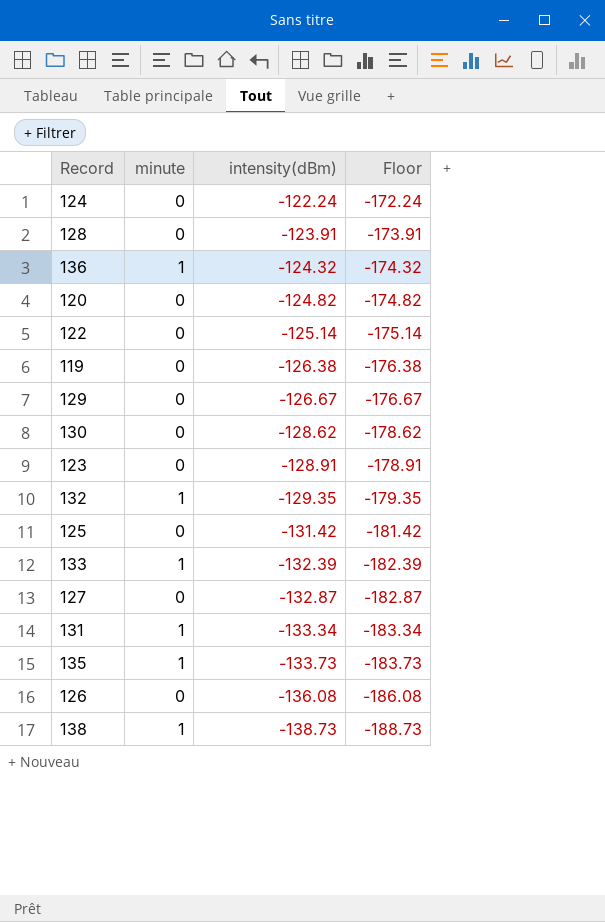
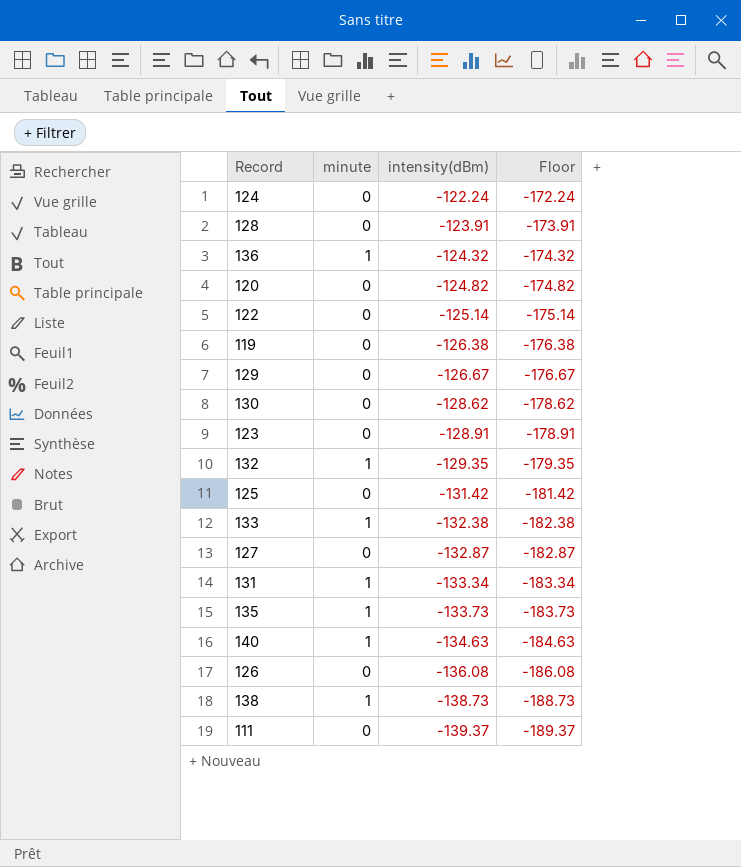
133 | intensity(dBm): -132.39 -> -132.38
133 | Floor: -182.39 -> -182.38
row 140: none -> 1 | -134.63 | -184.63
row 111: none -> 0 | -139.37 | -189.37

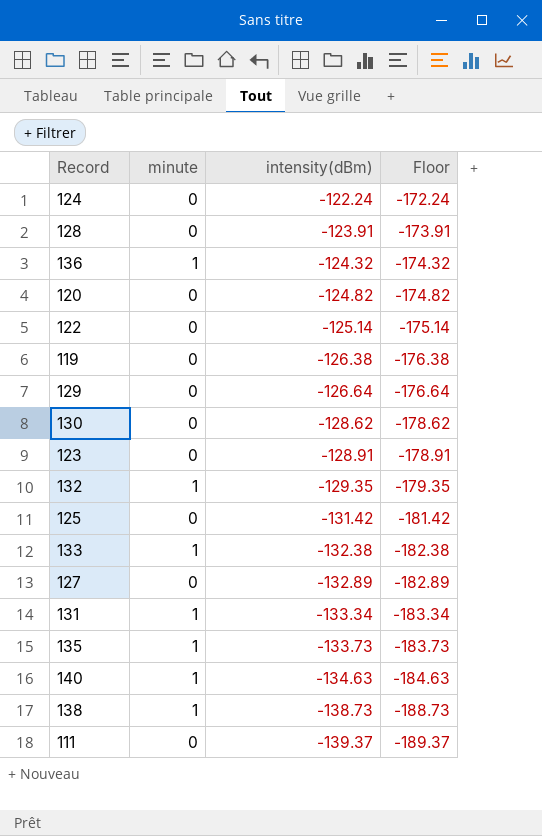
row 126: 0 | -136.08 | -186.08 -> none
129 | intensity(dBm): -126.67 -> -126.64
129 | Floor: -176.67 -> -176.64
127 | intensity(dBm): -132.87 -> -132.89
127 | Floor: -182.87 -> -182.89

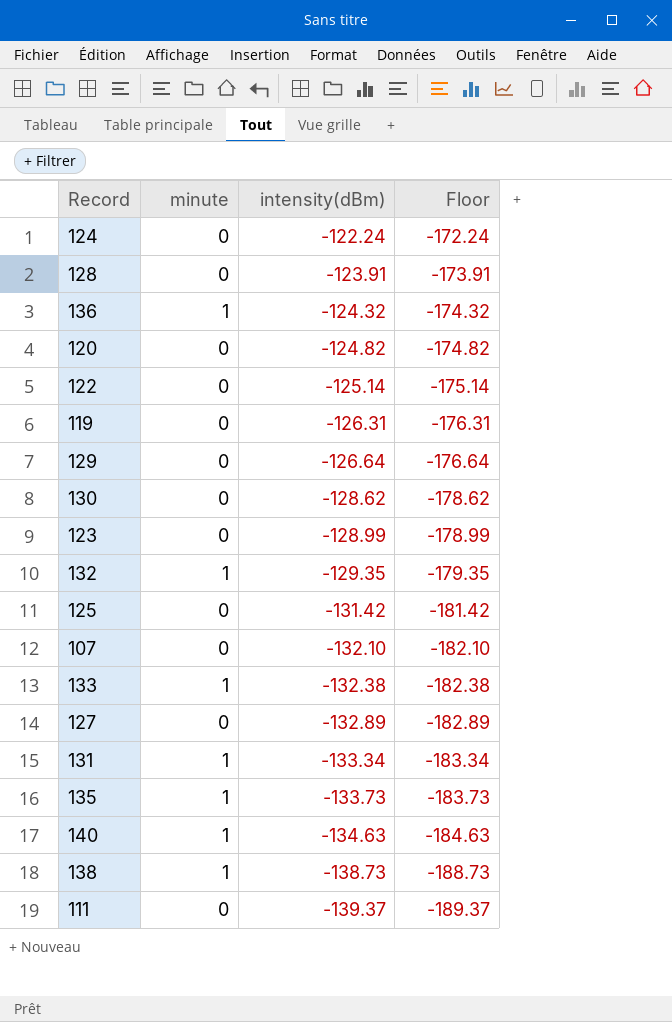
119 | intensity(dBm): -126.38 -> -126.31
119 | Floor: -176.38 -> -176.31
123 | intensity(dBm): -128.91 -> -128.99
123 | Floor: -178.91 -> -178.99
row 107: none -> 0 | -132.10 | -182.10

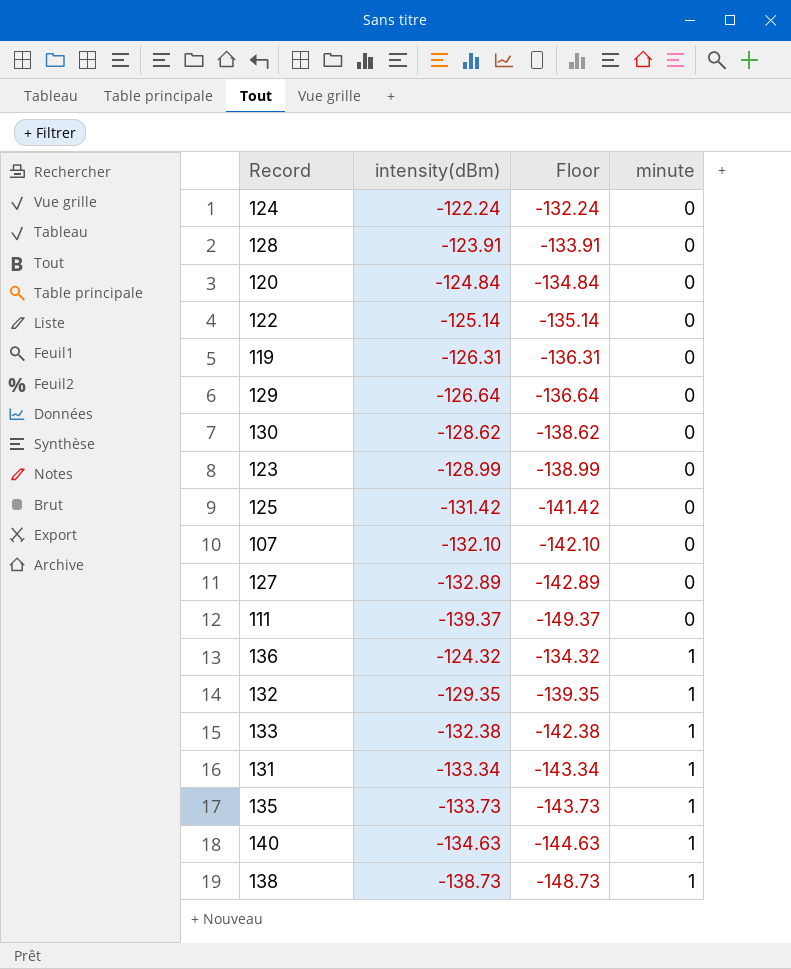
row order: intensity(dBm) descending -> minute ascending
column Floor | formula: [intensity(dBm)] - 50 -> [intensity(dBm)] - 10
column minute | position: 2 -> 4
120 | intensity(dBm): -124.82 -> -124.84

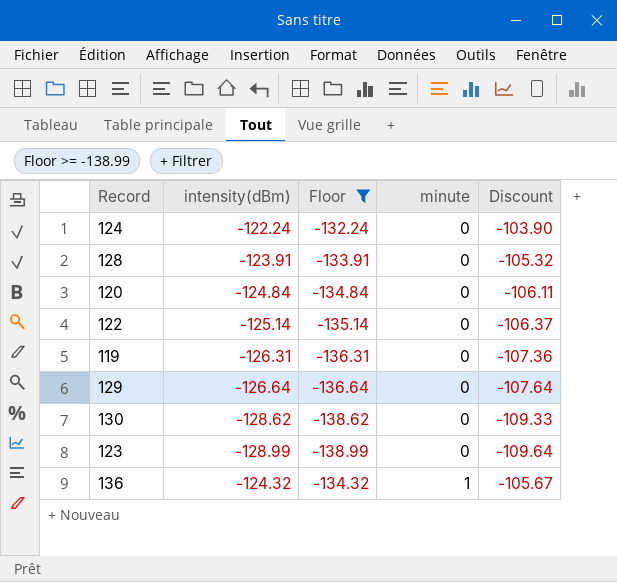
filter: none -> Floor >= -138.99
column Discount | formula: none -> [intensity(dBm)] * 0.85

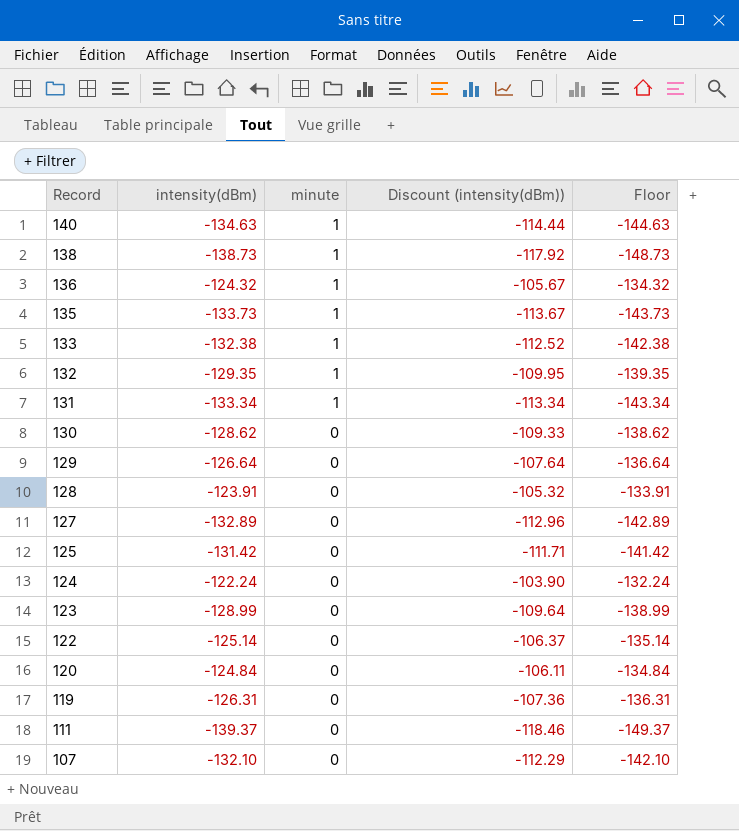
filter: Floor >= -138.99 -> none
row order: minute ascending -> Record descending
column name: Discount -> Discount (intensity(dBm))
column Floor | position: 3 -> 5

